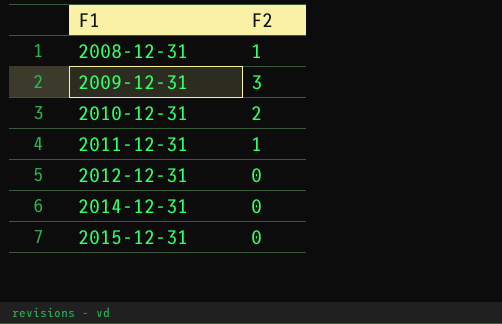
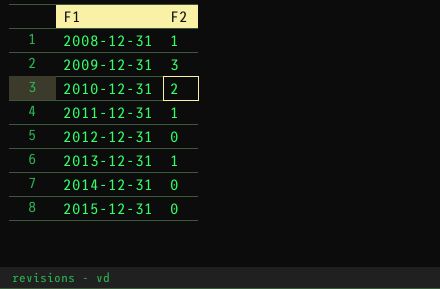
row 2013-12-31: none -> 1

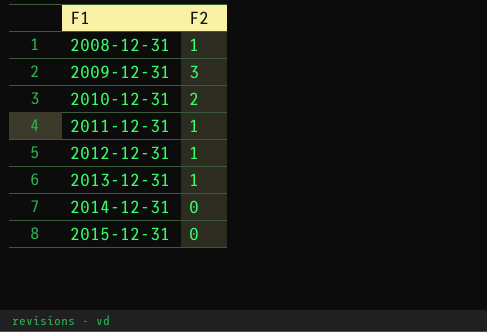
2012-12-31 | F2: 0 -> 1

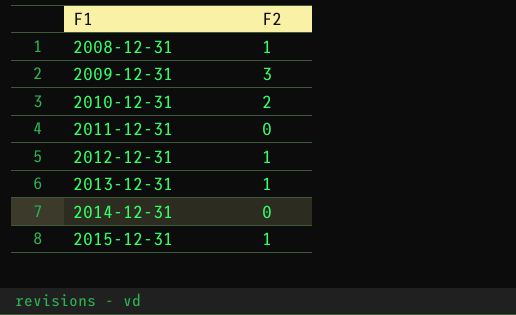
2011-12-31 | F2: 1 -> 0
2015-12-31 | F2: 0 -> 1

